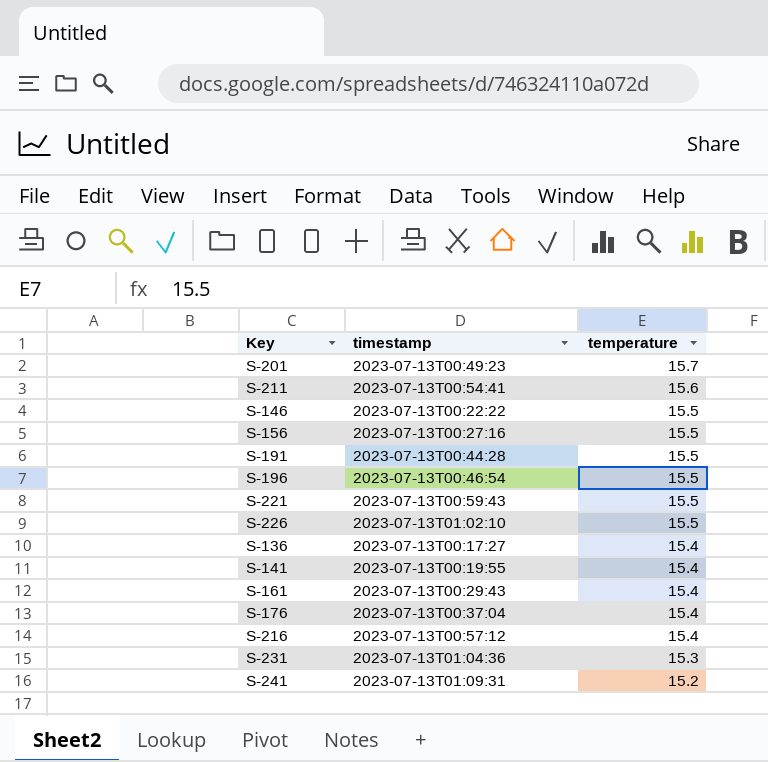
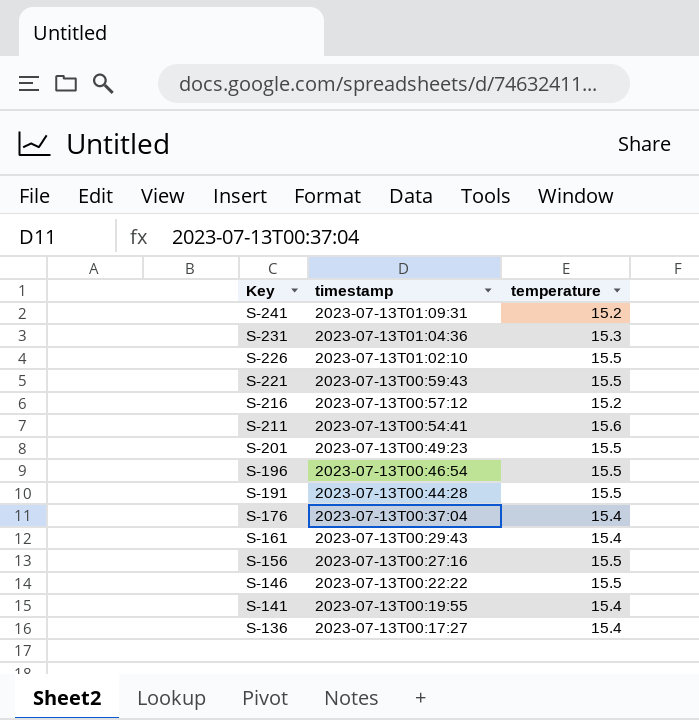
row order: temperature descending -> Key descending
S-216 | temperature: 15.4 -> 15.2
S-201 | temperature: 15.7 -> 15.5

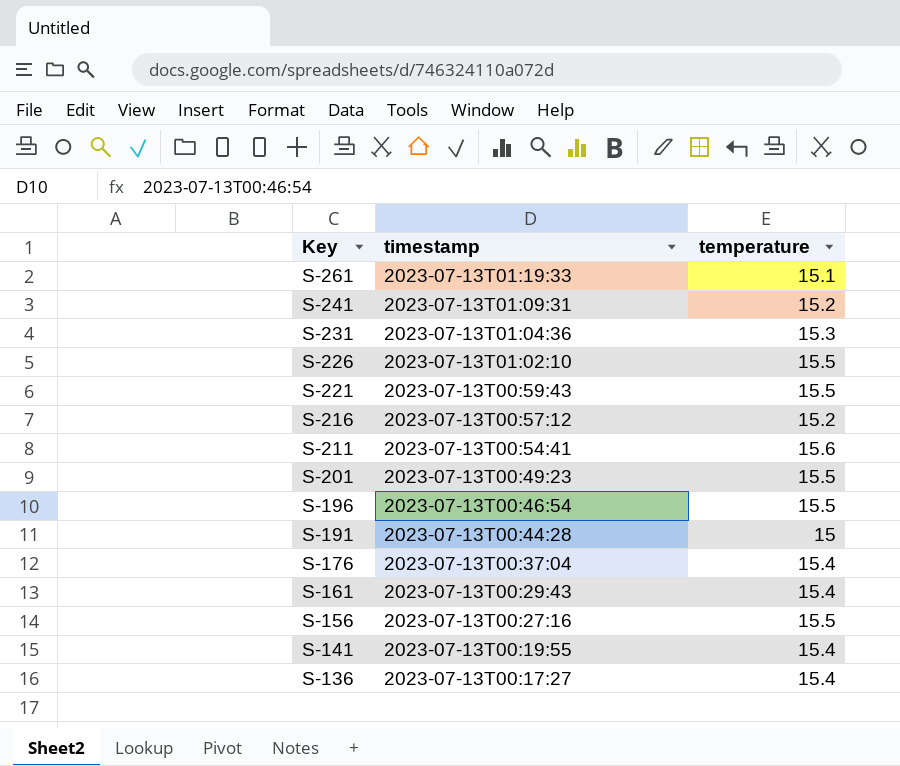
row S-146: 2023-07-13T00:22:22 | 15.5 -> none
row S-261: none -> 2023-07-13T01:19:33 | 15.1
S-191 | temperature: 15.5 -> 15

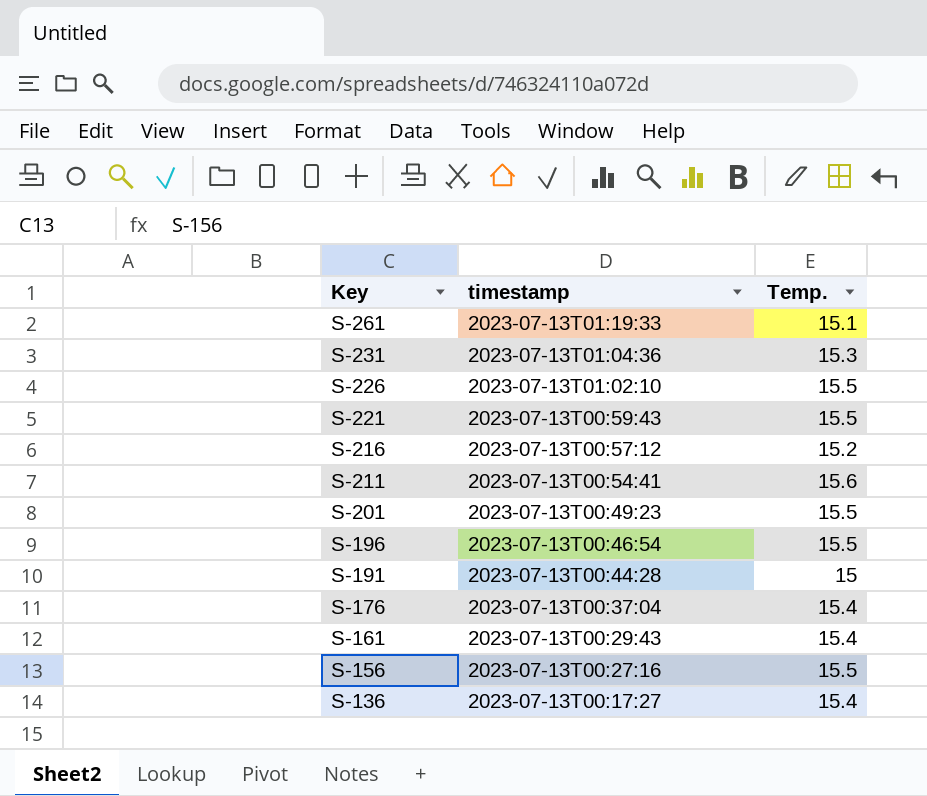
column name: temperature -> Temp.
row S-241: 2023-07-13T01:09:31 | 15.2 -> none
row S-141: 2023-07-13T00:19:55 | 15.4 -> none

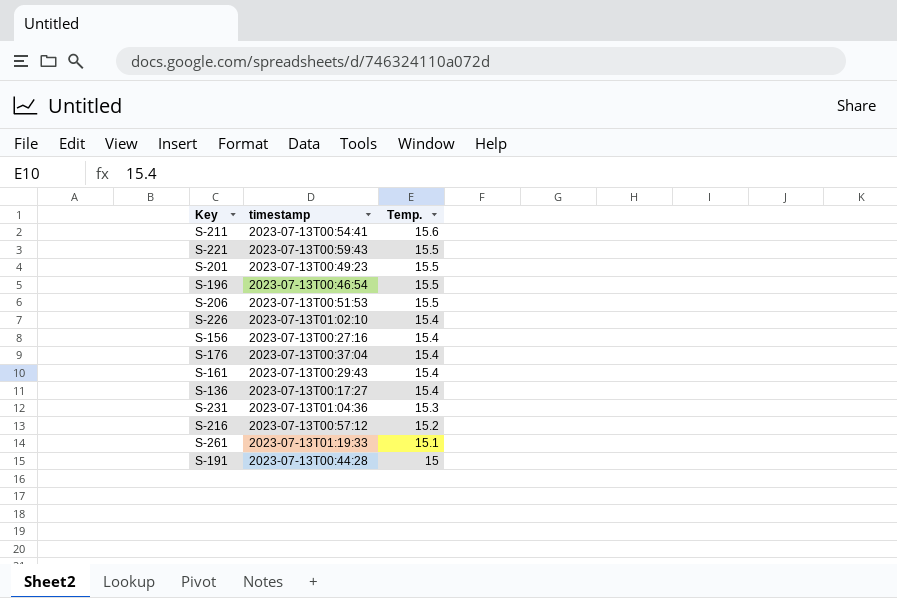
row order: Key descending -> Temp. descending
row S-206: none -> 2023-07-13T00:51:53 | 15.5
S-226 | Temp.: 15.5 -> 15.4
S-156 | Temp.: 15.5 -> 15.4

